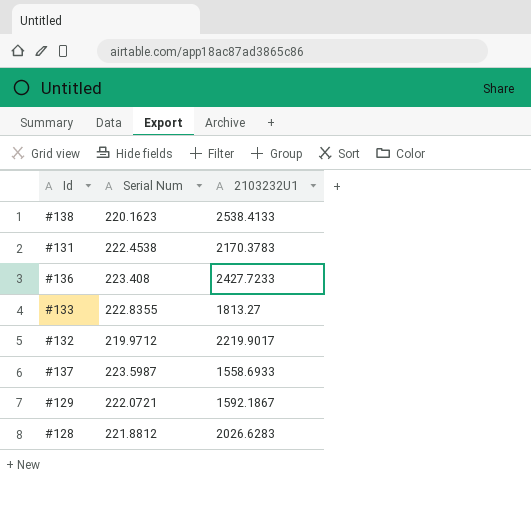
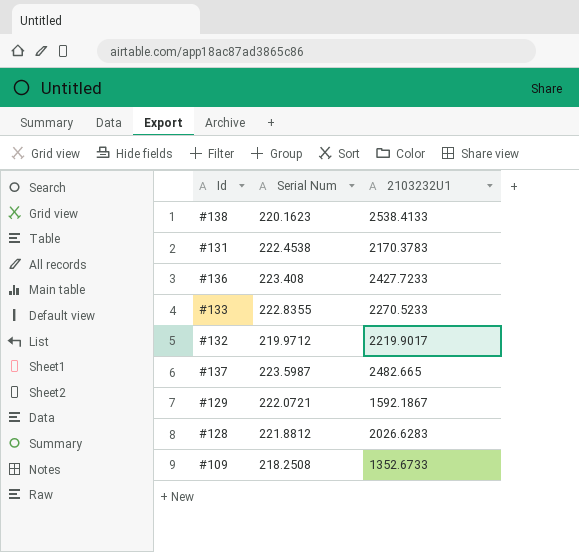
#133 | 2103232U1: 1813.27 -> 2270.5233
#137 | 2103232U1: 1558.6933 -> 2482.665
row #109: none -> 218.2508 | 1352.6733

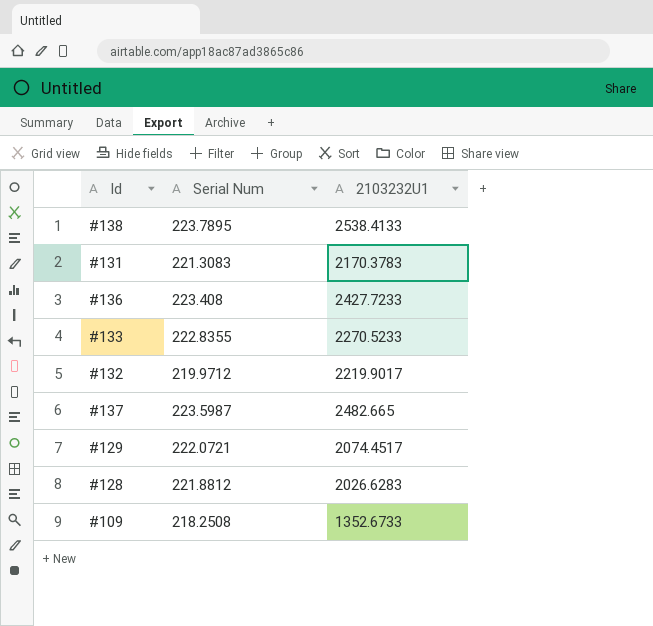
#138 | Serial Num: 220.1623 -> 223.7895
#131 | Serial Num: 222.4538 -> 221.3083
#129 | 2103232U1: 1592.1867 -> 2074.4517

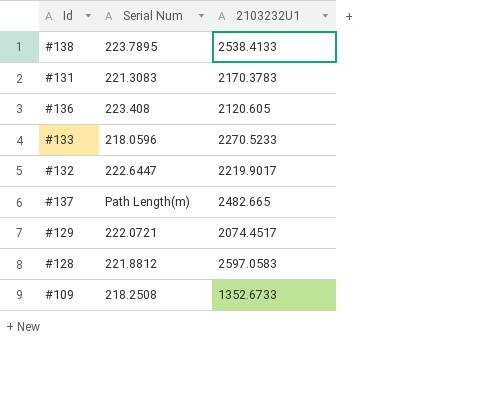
#136 | 2103232U1: 2427.7233 -> 2120.605
#133 | Serial Num: 222.8355 -> 218.0596
#132 | Serial Num: 219.9712 -> 222.6447
#137 | Serial Num: 223.5987 -> Path Length(m)
#128 | 2103232U1: 2026.6283 -> 2597.0583

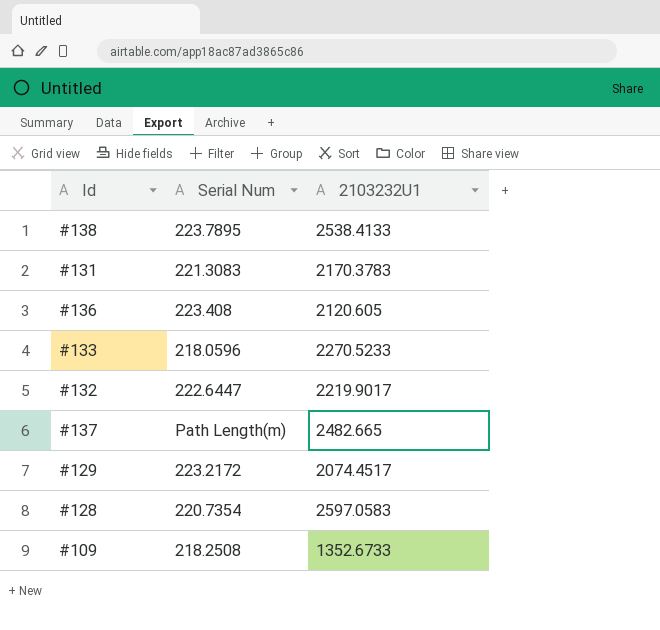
#129 | Serial Num: 222.0721 -> 223.2172
#128 | Serial Num: 221.8812 -> 220.7354

